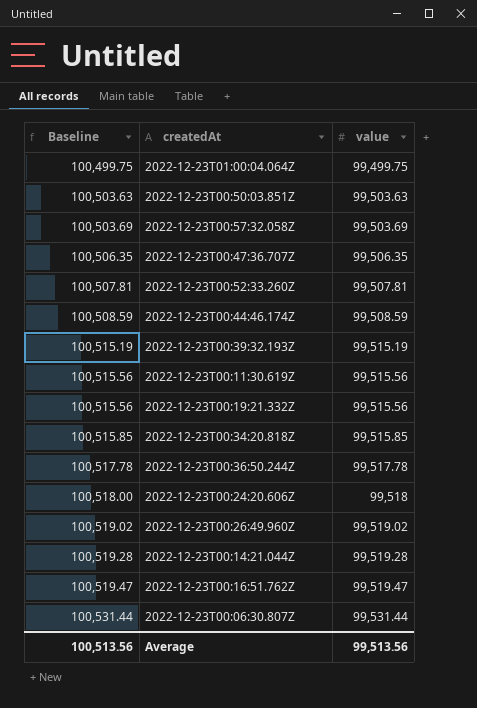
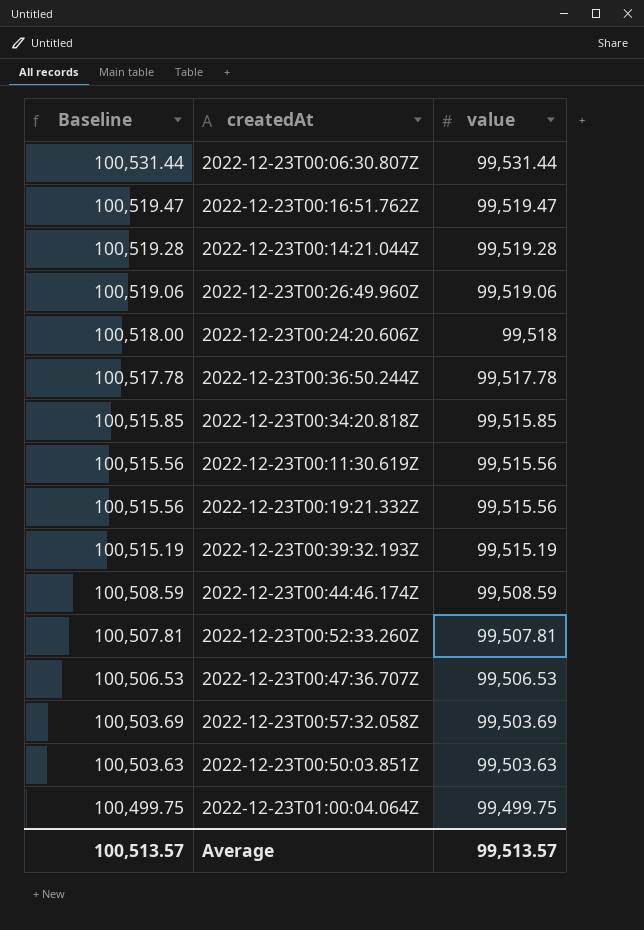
row order: Baseline ascending -> Baseline descending
2022-12-23T00:26:49.960Z | Baseline: 100,519.02 -> 100,519.06
2022-12-23T00:26:49.960Z | value: 99,519.02 -> 99,519.06
2022-12-23T00:47:36.707Z | Baseline: 100,506.35 -> 100,506.53
2022-12-23T00:47:36.707Z | value: 99,506.35 -> 99,506.53
Average | Baseline: 100,513.56 -> 100,513.57
Average | value: 99,513.56 -> 99,513.57

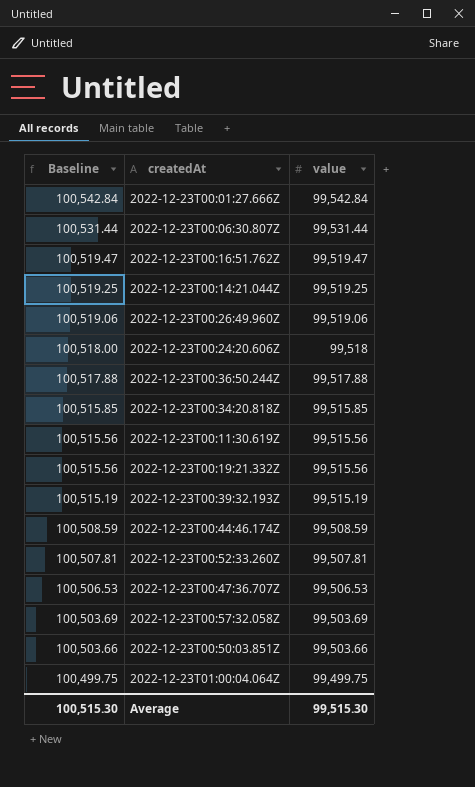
row 2022-12-23T00:01:27.666Z: none -> 100,542.84 | 99,542.84
2022-12-23T00:14:21.044Z | Baseline: 100,519.28 -> 100,519.25
2022-12-23T00:14:21.044Z | value: 99,519.28 -> 99,519.25
2022-12-23T00:36:50.244Z | Baseline: 100,517.78 -> 100,517.88
2022-12-23T00:36:50.244Z | value: 99,517.78 -> 99,517.88
2022-12-23T00:50:03.851Z | Baseline: 100,503.63 -> 100,503.66
2022-12-23T00:50:03.851Z | value: 99,503.63 -> 99,503.66
Average | Baseline: 100,513.57 -> 100,515.30
Average | value: 99,513.57 -> 99,515.30

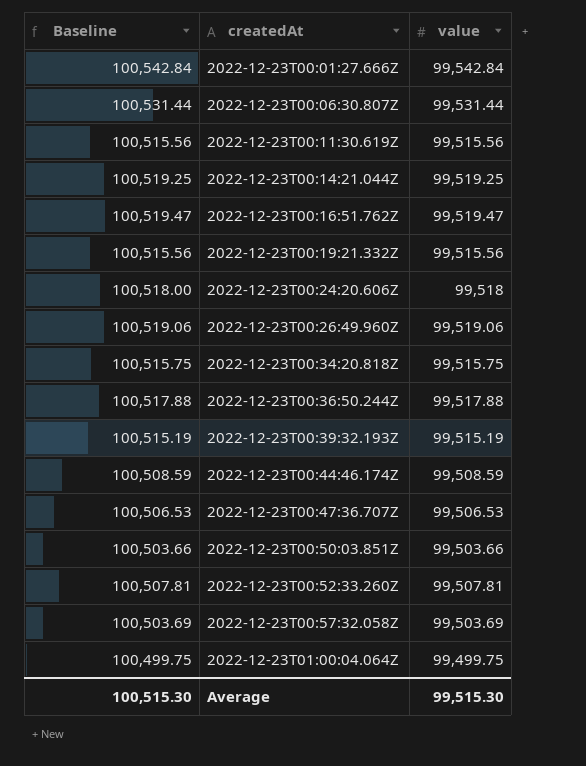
row order: Baseline descending -> createdAt ascending
2022-12-23T00:34:20.818Z | Baseline: 100,515.85 -> 100,515.75
2022-12-23T00:34:20.818Z | value: 99,515.85 -> 99,515.75

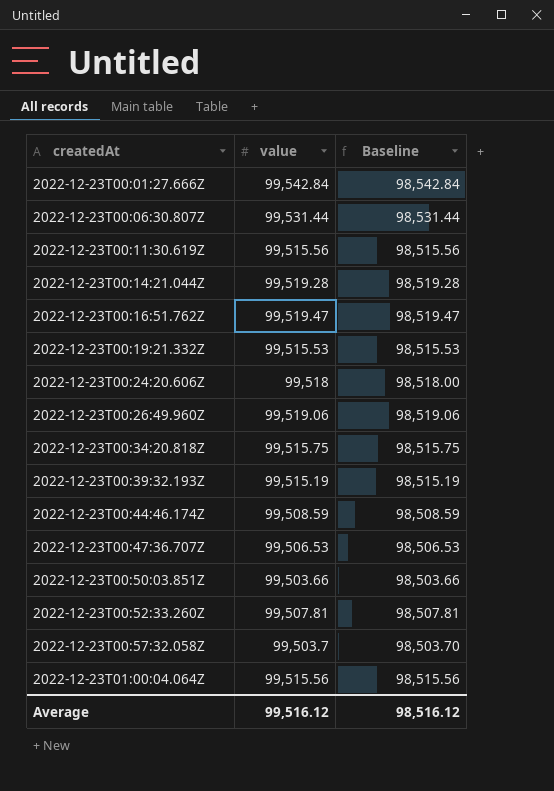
column Baseline | formula: [value] + 1000 -> [value] - 1000
column Baseline | position: 1 -> 3
row 2022-12-23T00:36:50.244Z: 100,517.88 | 99,517.88 -> none
2022-12-23T00:14:21.044Z | value: 99,519.25 -> 99,519.28
2022-12-23T00:19:21.332Z | value: 99,515.56 -> 99,515.53
2022-12-23T00:57:32.058Z | value: 99,503.69 -> 99,503.7
2022-12-23T01:00:04.064Z | value: 99,499.75 -> 99,515.56
Average | value: 99,515.30 -> 99,516.12
Average | Baseline: 100,515.30 -> 98,516.12

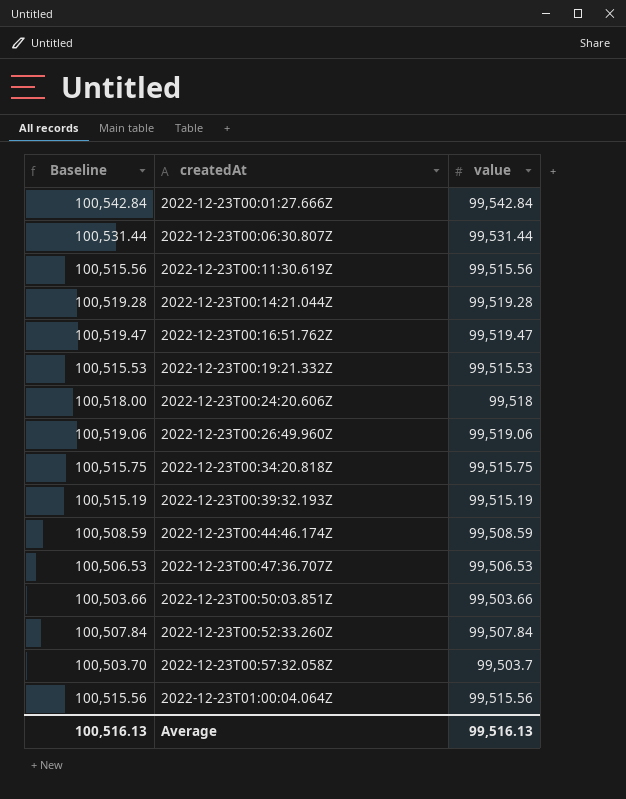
column Baseline | formula: [value] - 1000 -> [value] + 1000
column Baseline | position: 3 -> 1
2022-12-23T00:52:33.260Z | value: 99,507.81 -> 99,507.84
Average | Baseline: 98,516.12 -> 100,516.13
Average | value: 99,516.12 -> 99,516.13

